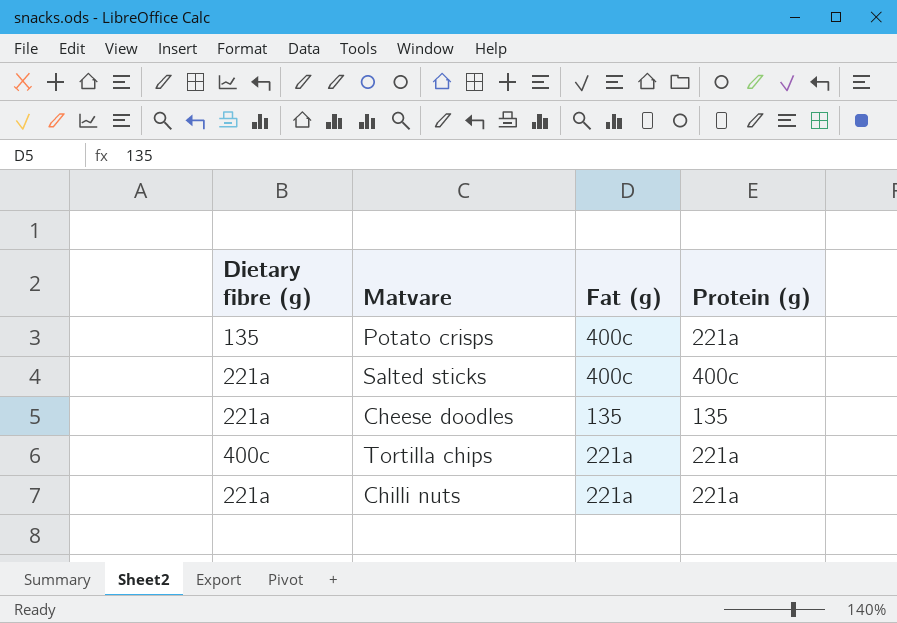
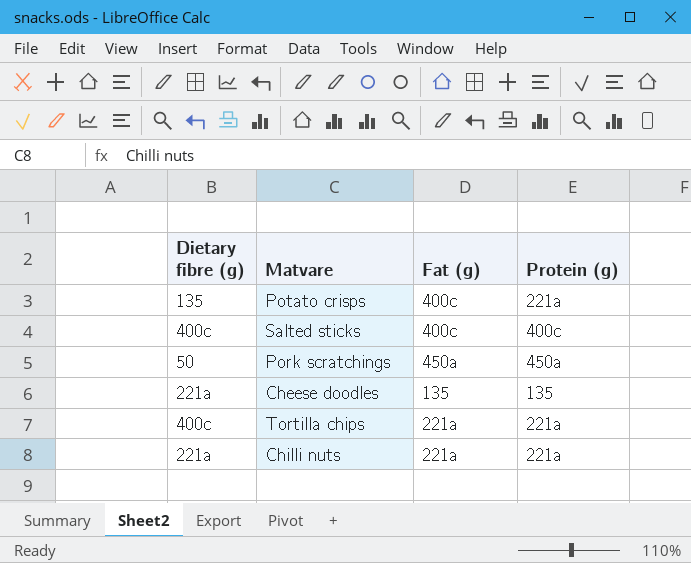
Salted sticks | Dietary fibre (g): 221a -> 400c
row Pork scratchings: none -> 50 | 450a | 450a

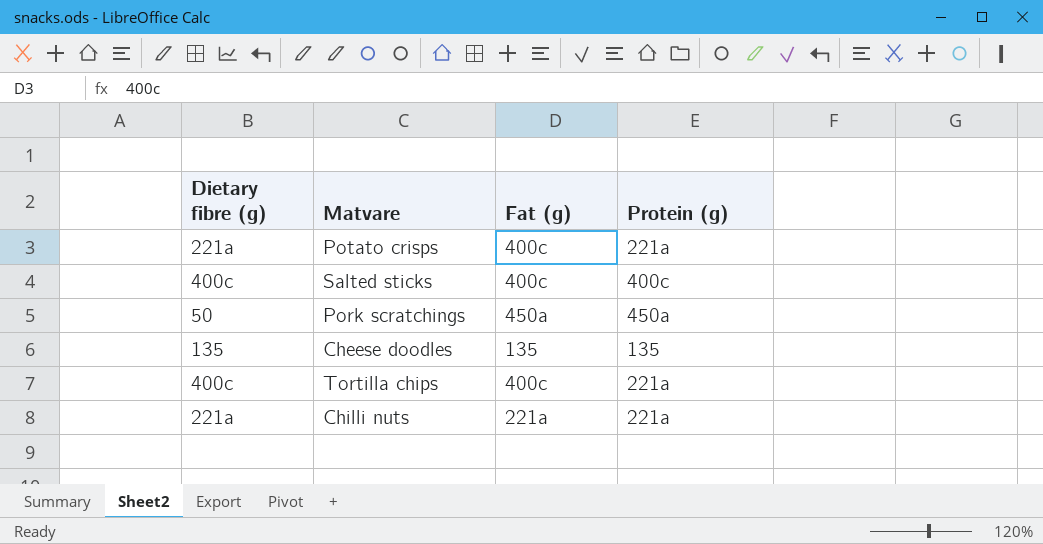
Potato crisps | Dietary fibre (g): 135 -> 221a
Cheese doodles | Dietary fibre (g): 221a -> 135
Tortilla chips | Fat (g): 221a -> 400c

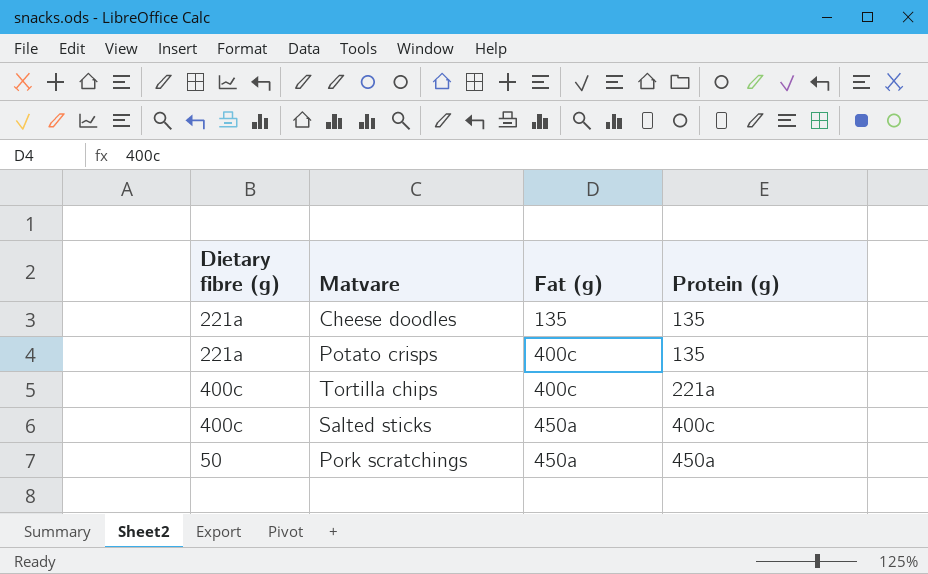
row order: none -> Fat (g) ascending
row Chilli nuts: 221a | 221a | 221a -> none
Cheese doodles | Dietary fibre (g): 135 -> 221a
Potato crisps | Protein (g): 221a -> 135
Salted sticks | Fat (g): 400c -> 450a

